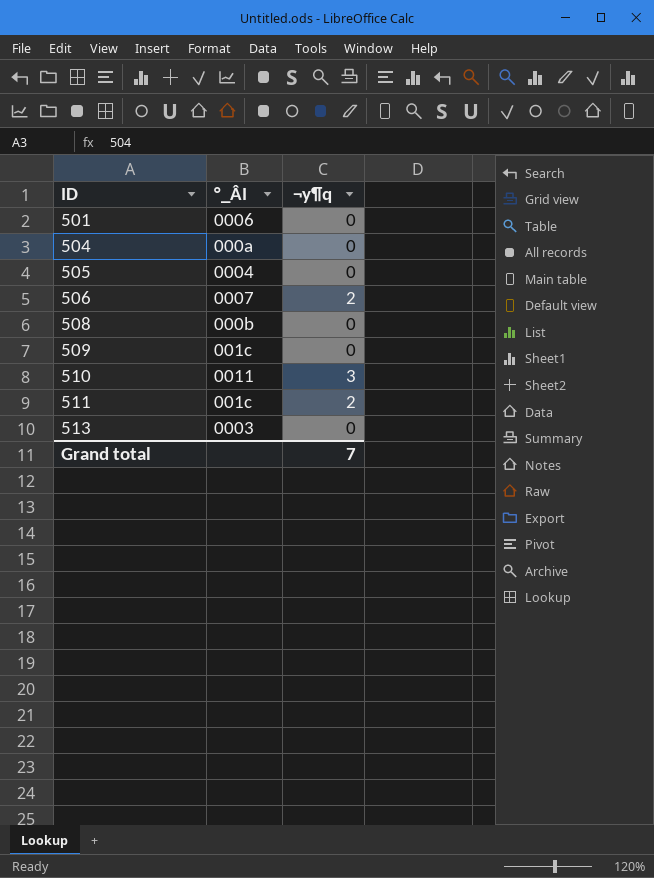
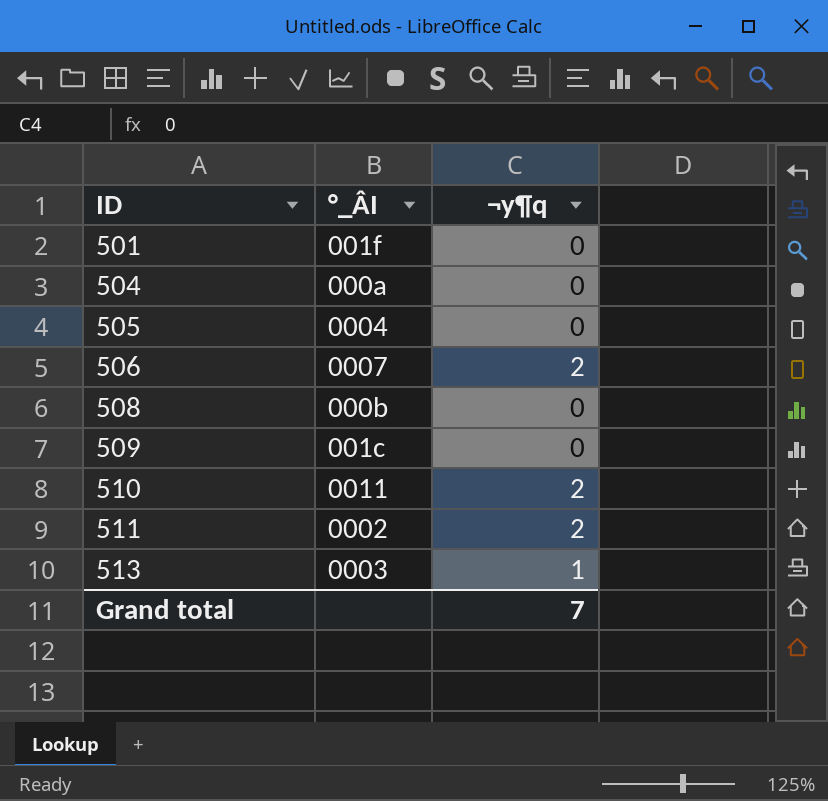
501 | °_ÂI: 0006 -> 001f
510 | ¬y¶q: 3 -> 2
511 | °_ÂI: 001c -> 0002
513 | ¬y¶q: 0 -> 1

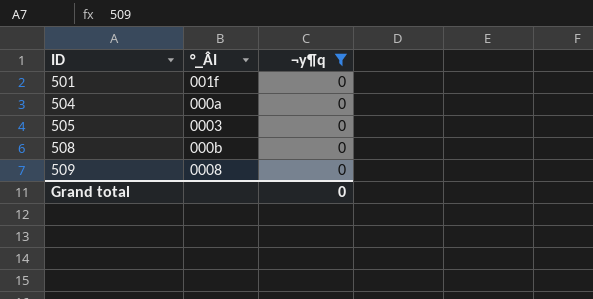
filter: none -> ¬y¶q = 0
505 | °_ÂI: 0004 -> 0003
509 | °_ÂI: 001c -> 0008
Grand total | ¬y¶q: 7 -> 0

